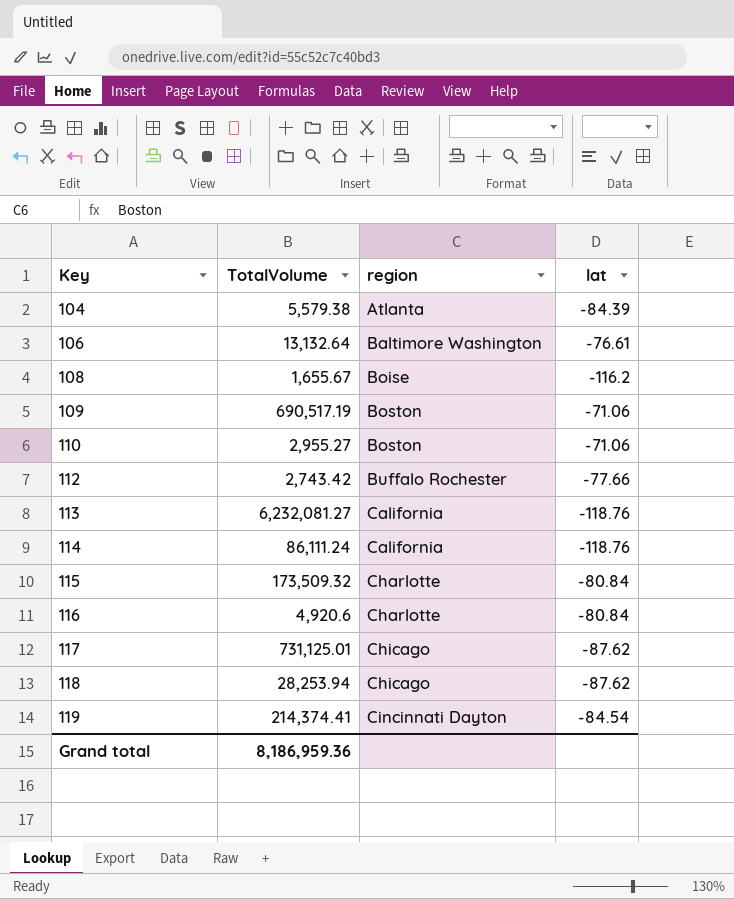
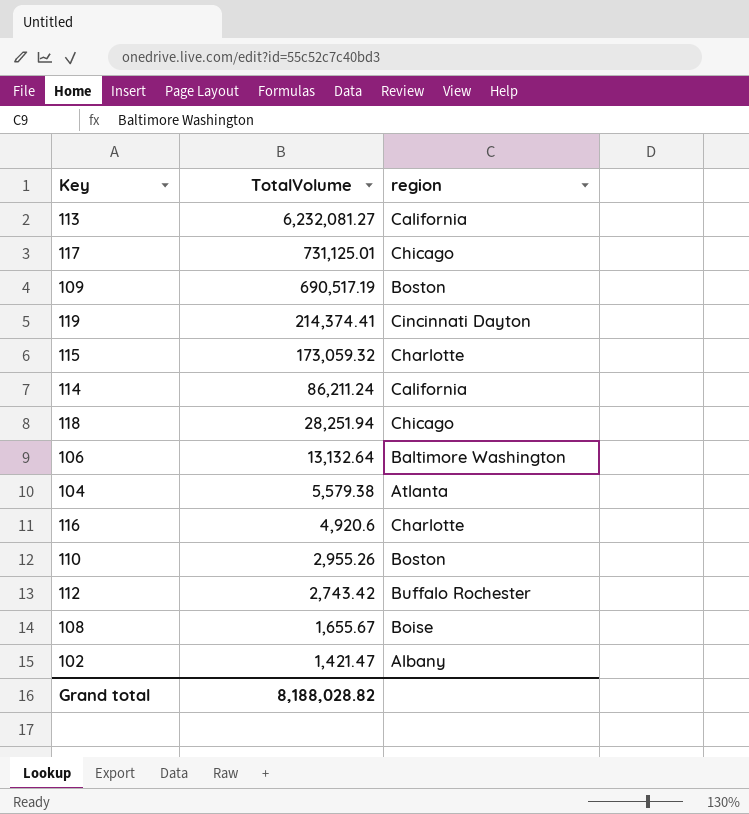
row order: Key ascending -> TotalVolume descending
column lat | position: 4 -> none
115 | TotalVolume: 173,509.32 -> 173,059.32
114 | TotalVolume: 86,111.24 -> 86,211.24
118 | TotalVolume: 28,253.94 -> 28,251.94
110 | TotalVolume: 2,955.27 -> 2,955.26
row 102: none -> 1,421.47 | Albany
Grand total | TotalVolume: 8,186,959.36 -> 8,188,028.82

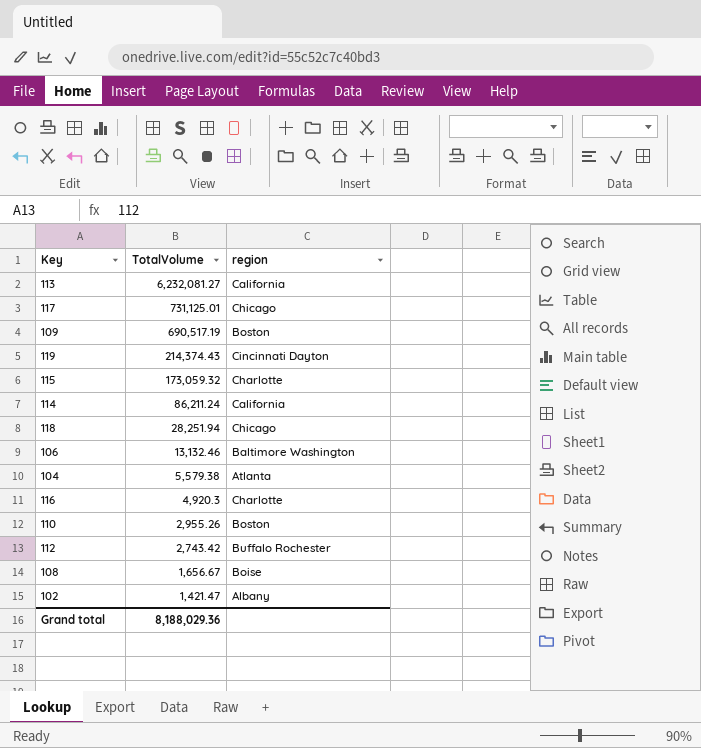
119 | TotalVolume: 214,374.41 -> 214,374.43
106 | TotalVolume: 13,132.64 -> 13,132.46
116 | TotalVolume: 4,920.6 -> 4,920.3
108 | TotalVolume: 1,655.67 -> 1,656.67
Grand total | TotalVolume: 8,188,028.82 -> 8,188,029.36

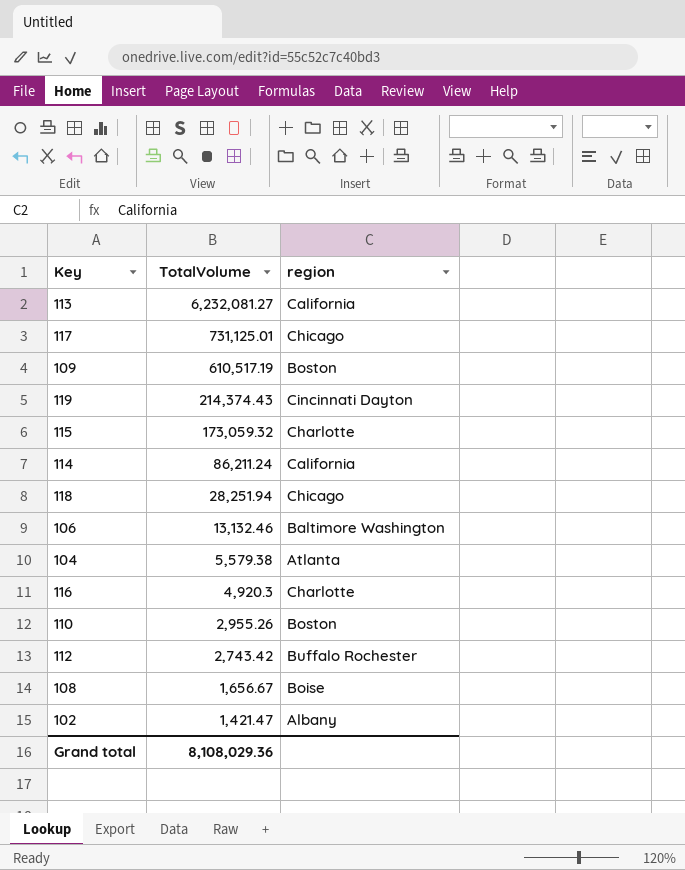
109 | TotalVolume: 690,517.19 -> 610,517.19
Grand total | TotalVolume: 8,188,029.36 -> 8,108,029.36

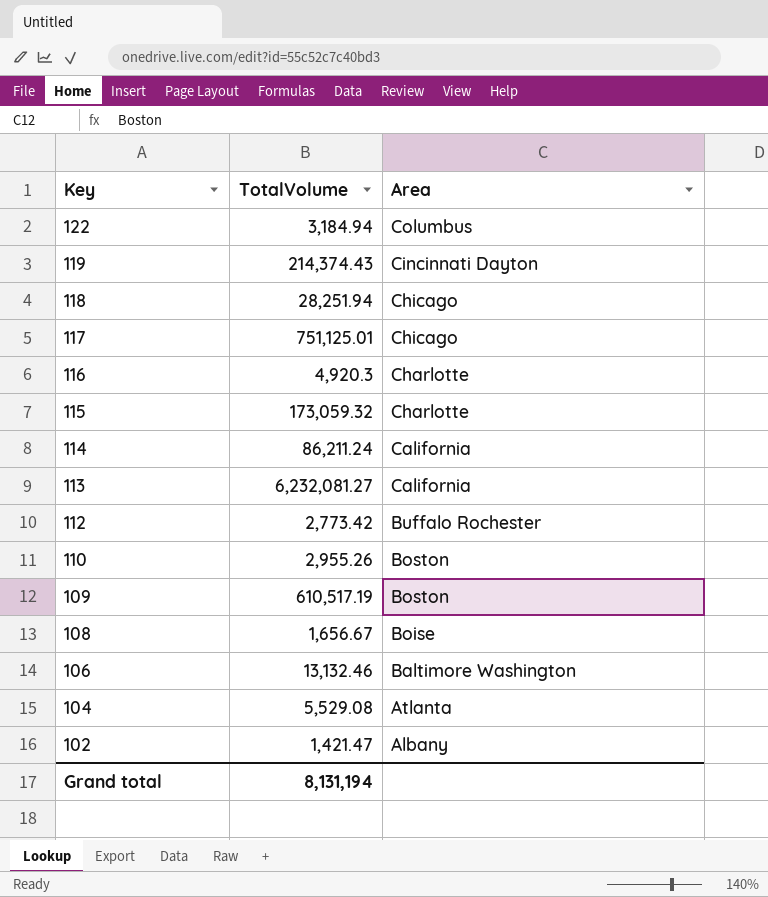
row order: TotalVolume descending -> Key descending
column name: region -> Area
row 122: none -> 3,184.94 | Columbus
117 | TotalVolume: 731,125.01 -> 751,125.01
112 | TotalVolume: 2,743.42 -> 2,773.42
104 | TotalVolume: 5,579.38 -> 5,529.08
Grand total | TotalVolume: 8,108,029.36 -> 8,131,194

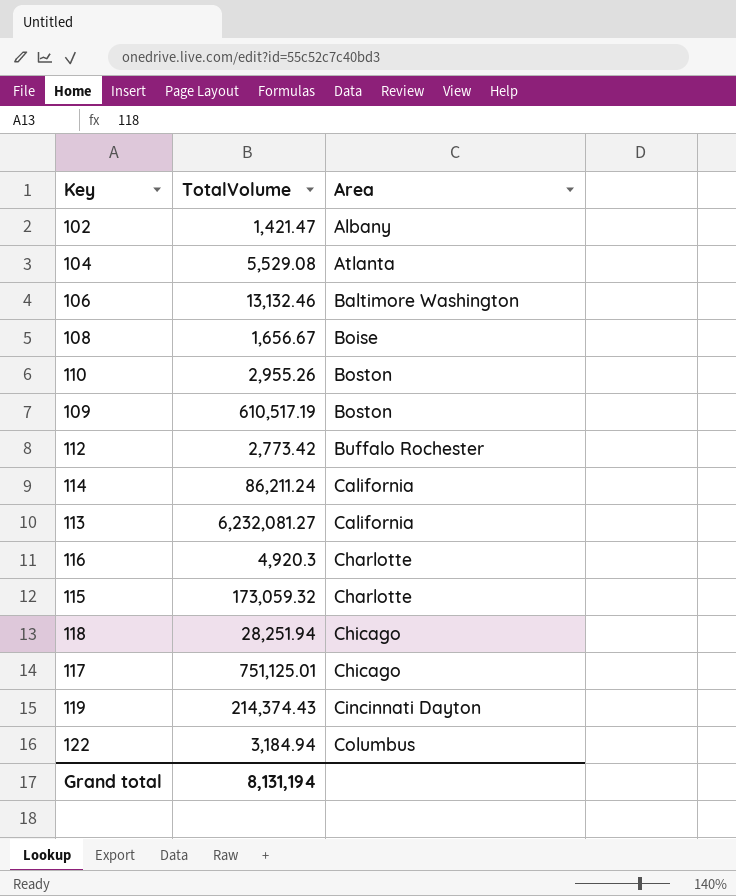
row order: Key descending -> Area ascending

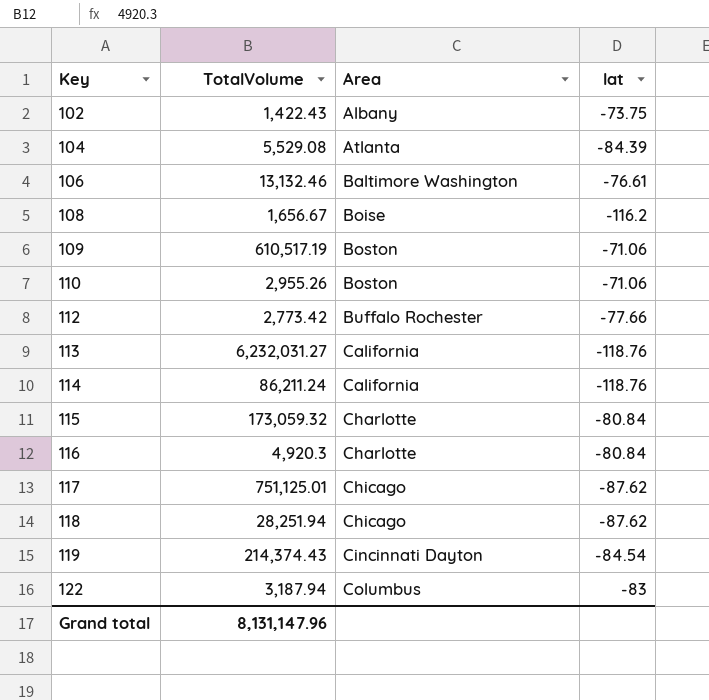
row order: Area ascending -> Key ascending
column lat | position: none -> 4
102 | TotalVolume: 1,421.47 -> 1,422.43
113 | TotalVolume: 6,232,081.27 -> 6,232,031.27
122 | TotalVolume: 3,184.94 -> 3,187.94
Grand total | TotalVolume: 8,131,194 -> 8,131,147.96

